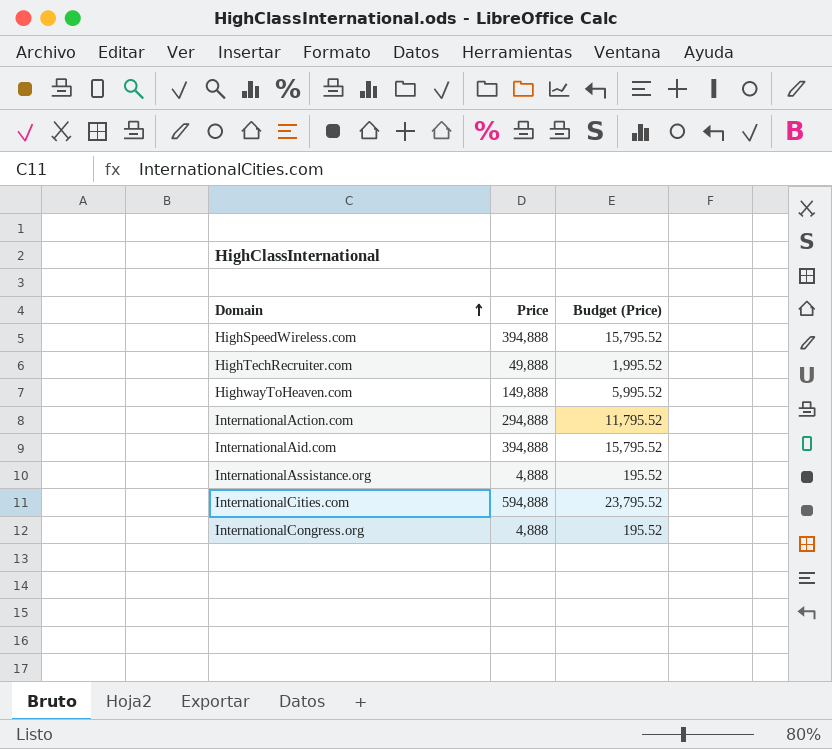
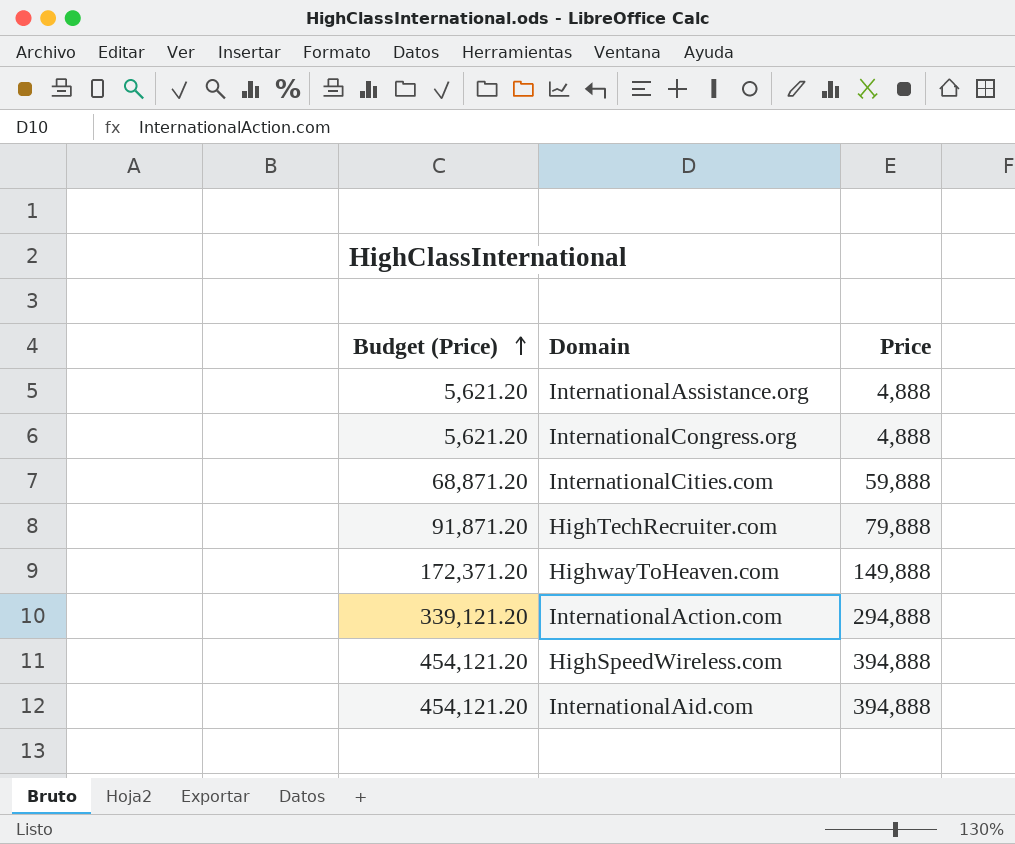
row order: Domain ascending -> Budget (Price) ascending
column Budget (Price) | formula: [Price] * 0.04 -> [Price] * 1.15
column Budget (Price) | position: 3 -> 1
InternationalCities.com | Price: 594,888 -> 59,888
HighTechRecruiter.com | Price: 49,888 -> 79,888

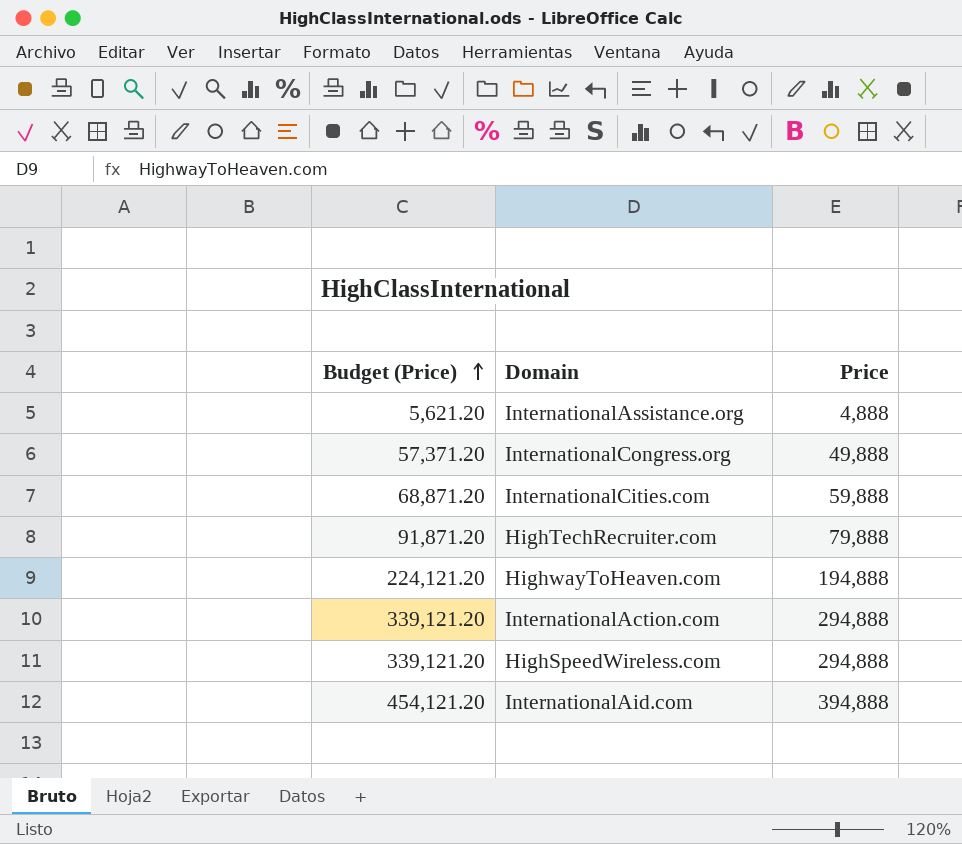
InternationalCongress.org | Budget (Price): 5,621.20 -> 57,371.20
InternationalCongress.org | Price: 4,888 -> 49,888
HighwayToHeaven.com | Budget (Price): 172,371.20 -> 224,121.20
HighwayToHeaven.com | Price: 149,888 -> 194,888
HighSpeedWireless.com | Budget (Price): 454,121.20 -> 339,121.20
HighSpeedWireless.com | Price: 394,888 -> 294,888

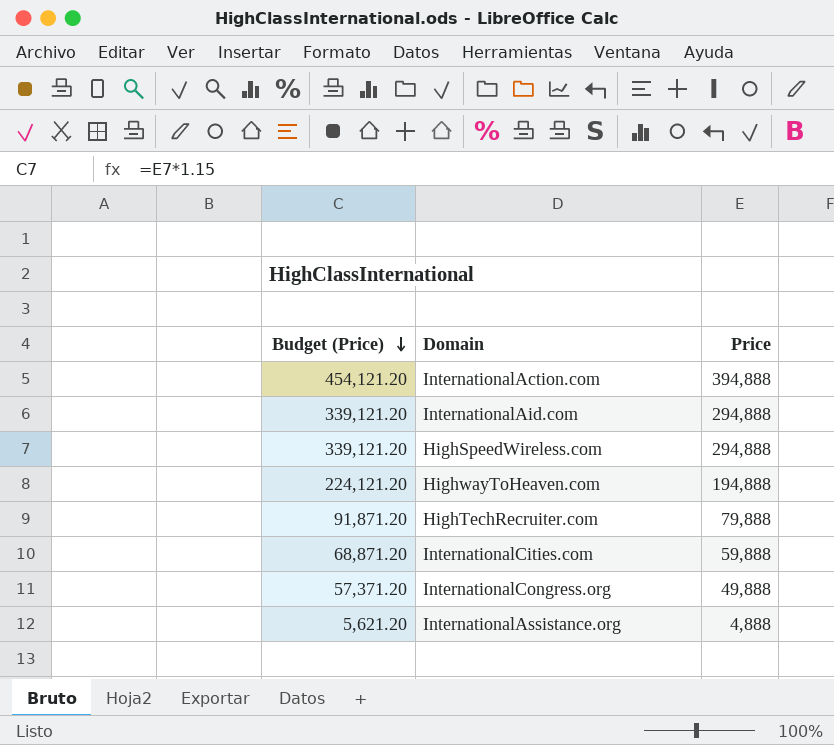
row order: Budget (Price) ascending -> Budget (Price) descending
InternationalAction.com | Budget (Price): 339,121.20 -> 454,121.20
InternationalAction.com | Price: 294,888 -> 394,888
InternationalAid.com | Budget (Price): 454,121.20 -> 339,121.20
InternationalAid.com | Price: 394,888 -> 294,888

